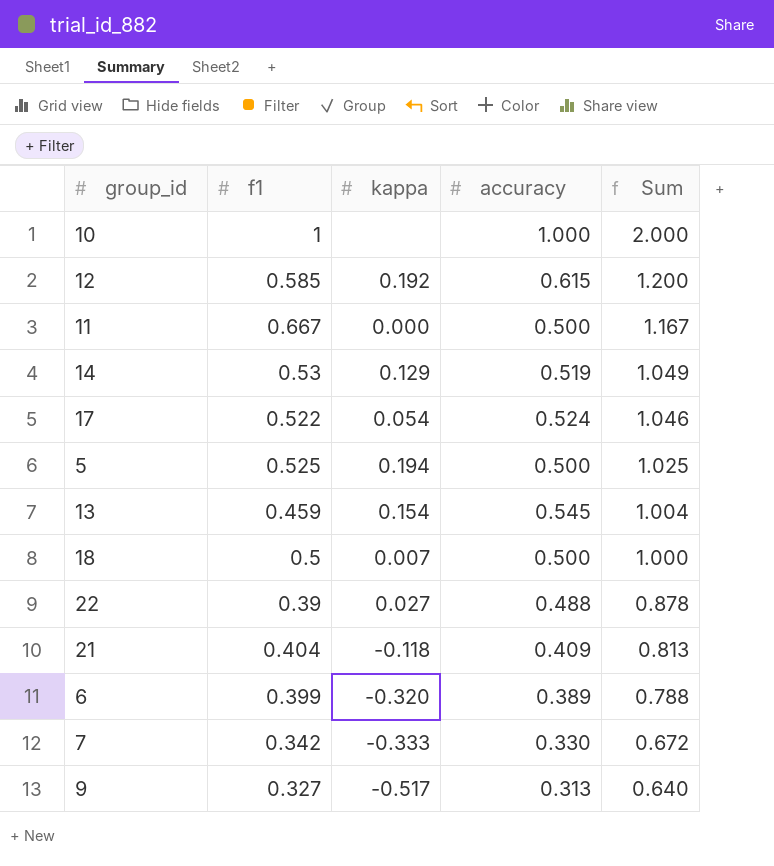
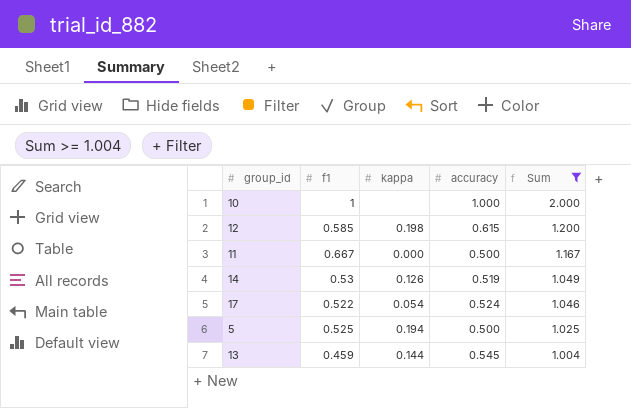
filter: none -> Sum >= 1.004
12 | kappa: 0.192 -> 0.198
14 | kappa: 0.129 -> 0.126
13 | kappa: 0.154 -> 0.144

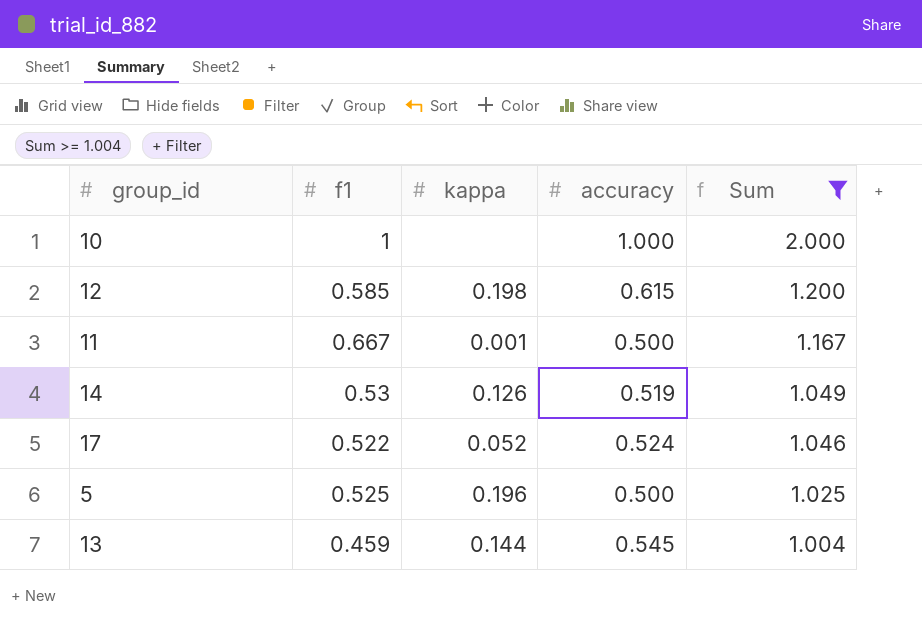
11 | kappa: 0.000 -> 0.001
17 | kappa: 0.054 -> 0.052
5 | kappa: 0.194 -> 0.196

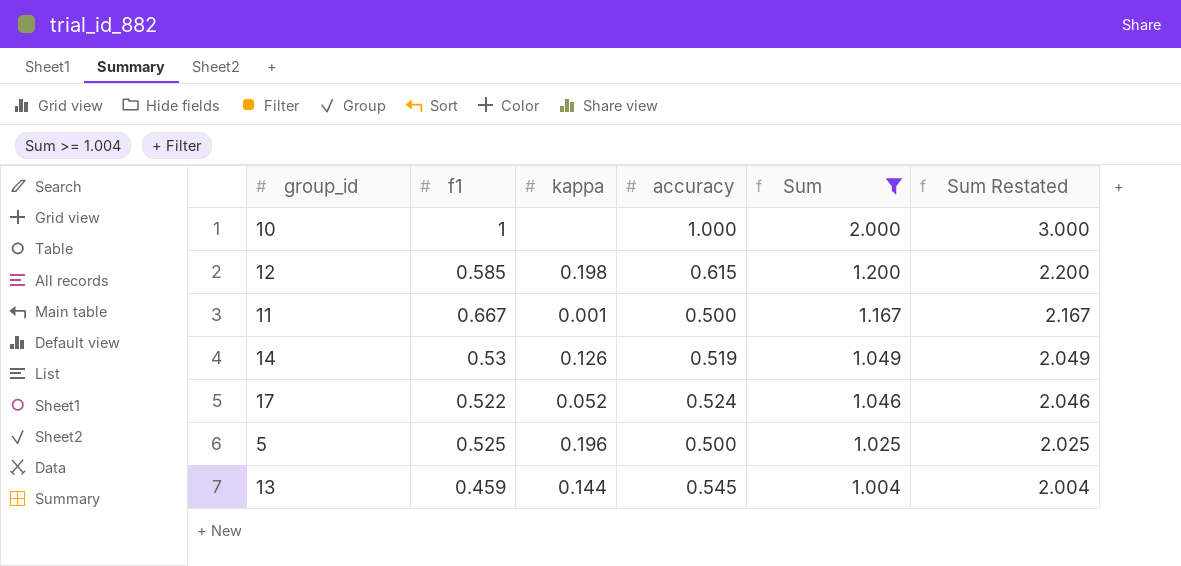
column Sum Restated | formula: none -> [Sum] + 1

